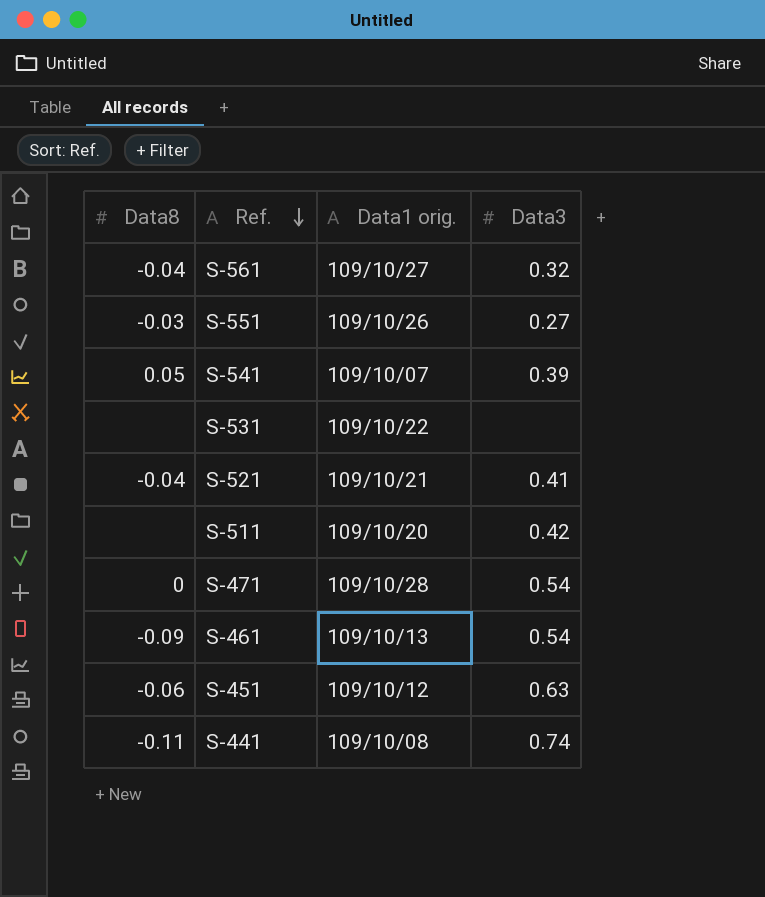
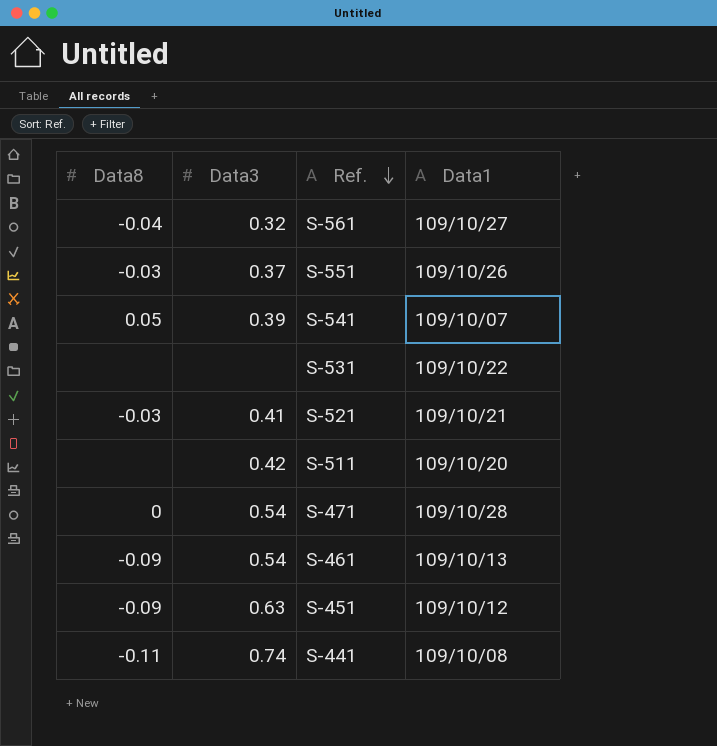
column Data3 | position: 4 -> 2
column name: Data1 orig. -> Data1
S-551 | Data3: 0.27 -> 0.37
S-521 | Data8: -0.04 -> -0.03
S-451 | Data8: -0.06 -> -0.09

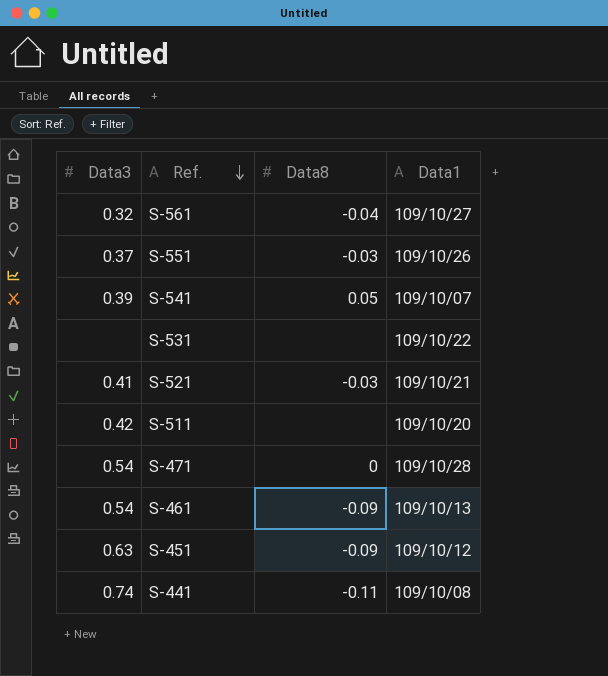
column Data8 | position: 1 -> 3

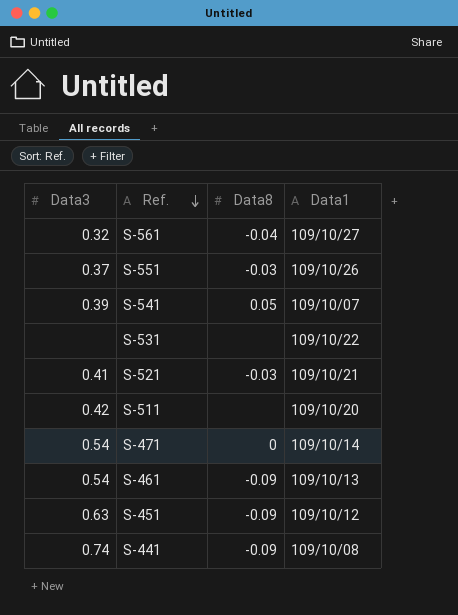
S-471 | Data1: 109/10/28 -> 109/10/14
S-441 | Data8: -0.11 -> -0.09

